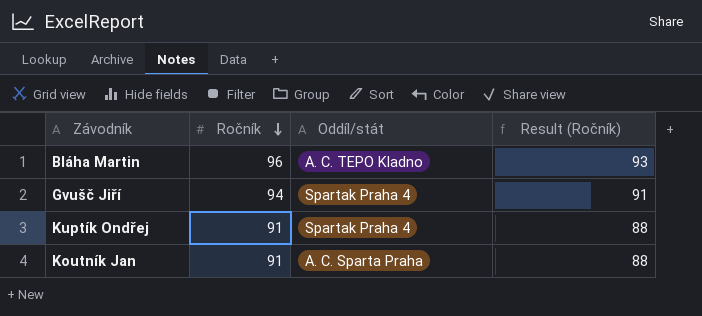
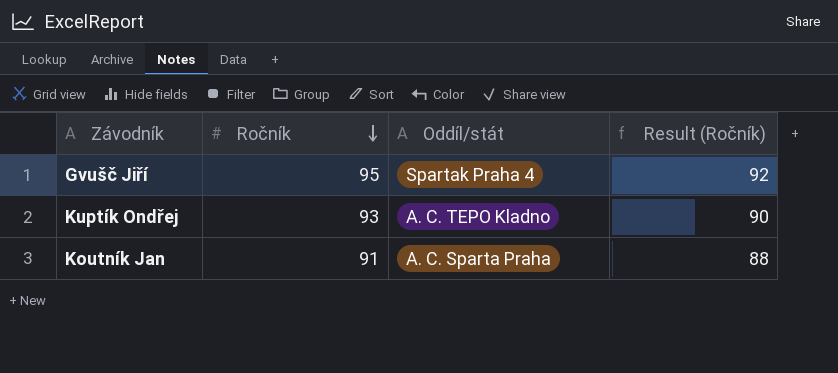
row Bláha Martin: 96 | A. C. TEPO Kladno | 93 -> none
Gvušč Jiří | Ročník: 94 -> 95
Gvušč Jiří | Result (Ročník): 91 -> 92
Kuptík Ondřej | Ročník: 91 -> 93
Kuptík Ondřej | Oddíl/stát: Spartak Praha 4 -> A. C. TEPO Kladno
Kuptík Ondřej | Result (Ročník): 88 -> 90

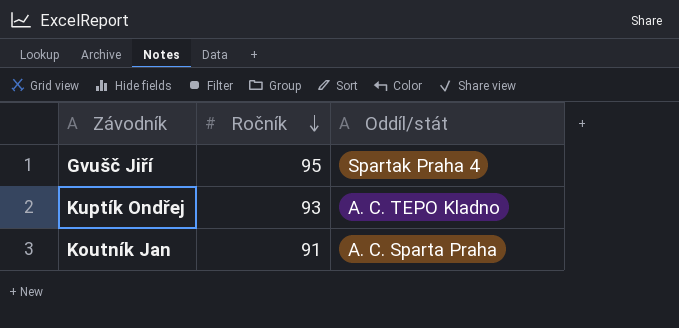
column Result (Ročník) | formula: [Ročník] - 3 -> none

